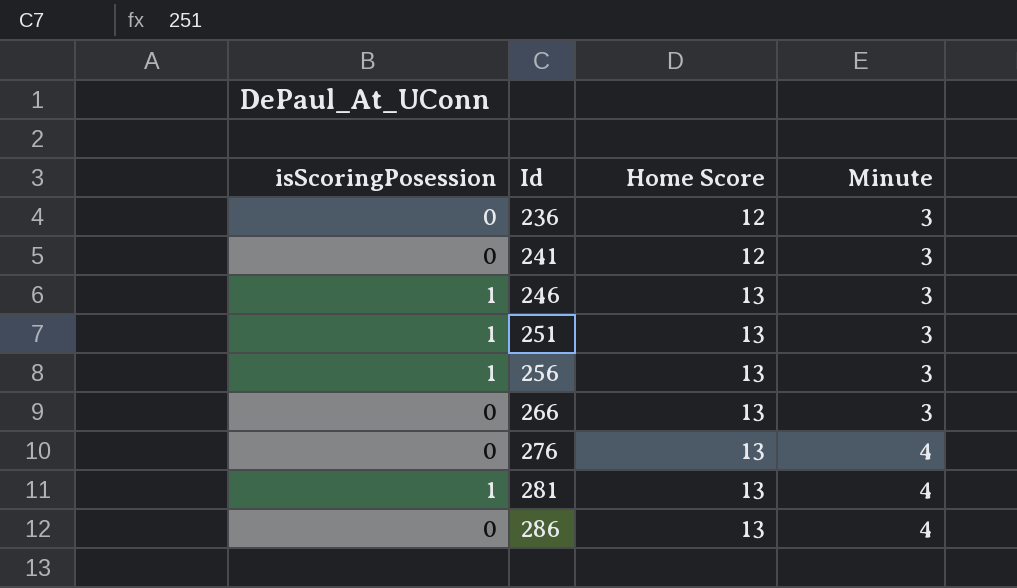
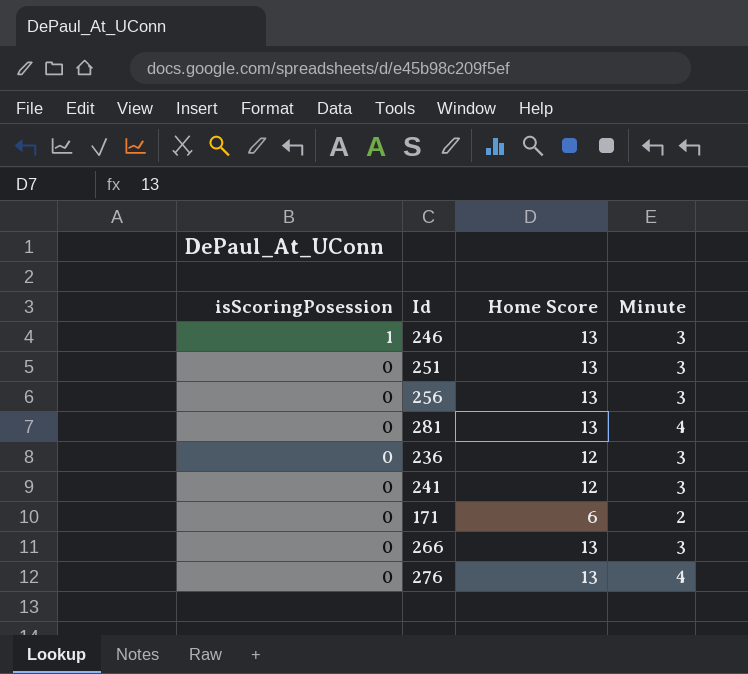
row order: Id ascending -> isScoringPosession descending
row 286: 0 | 13 | 4 -> none
251 | isScoringPosession: 1 -> 0
256 | isScoringPosession: 1 -> 0
281 | isScoringPosession: 1 -> 0
row 171: none -> 0 | 6 | 2

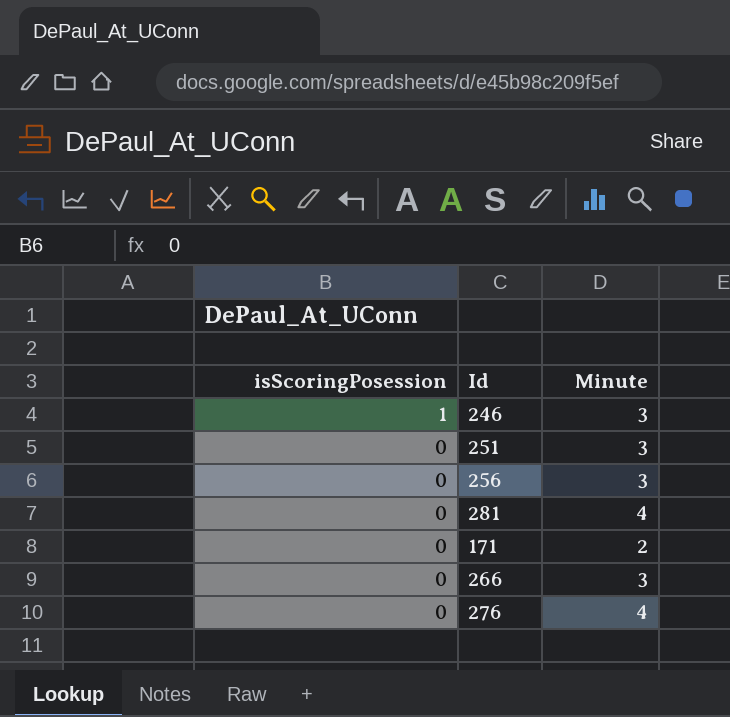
column Home Score | position: 3 -> none
row 236: 0 | 12 | 3 -> none
row 241: 0 | 12 | 3 -> none

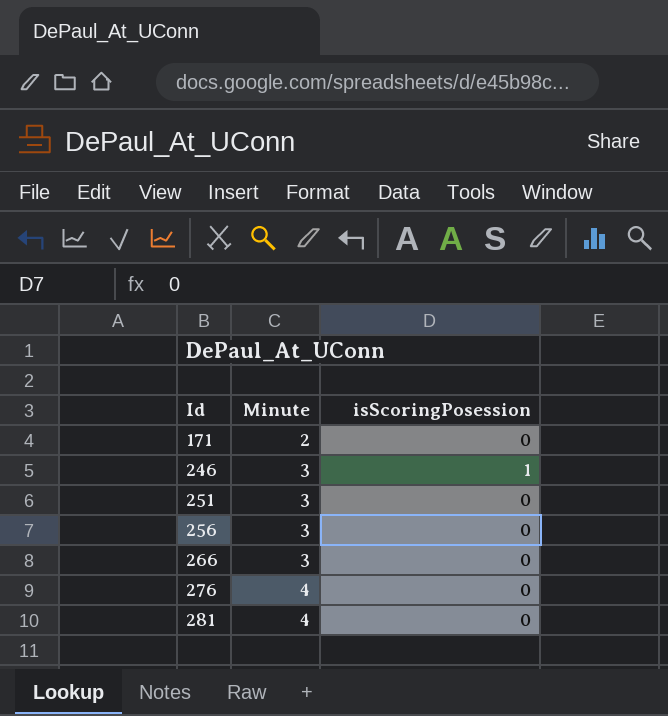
row order: isScoringPosession descending -> Id ascending
column isScoringPosession | position: 1 -> 3

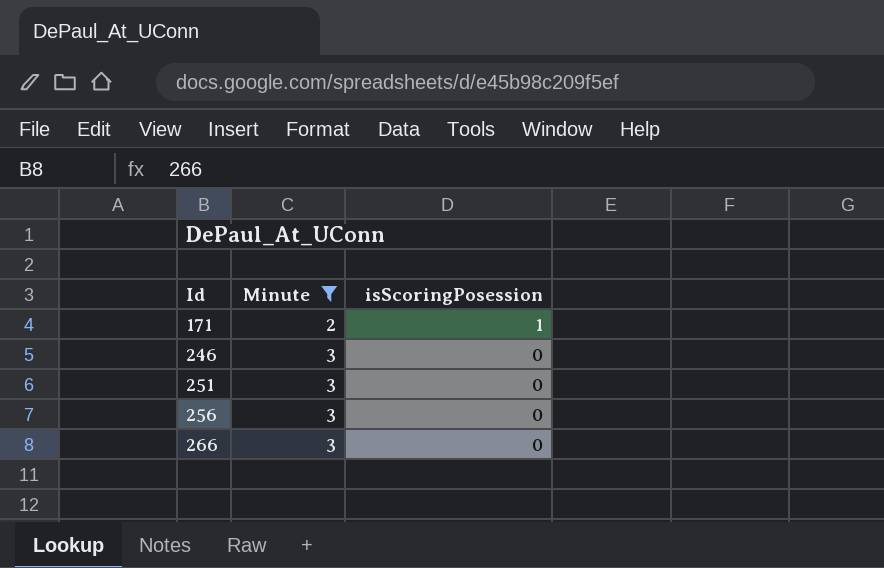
filter: none -> Minute != 4
171 | isScoringPosession: 0 -> 1
246 | isScoringPosession: 1 -> 0

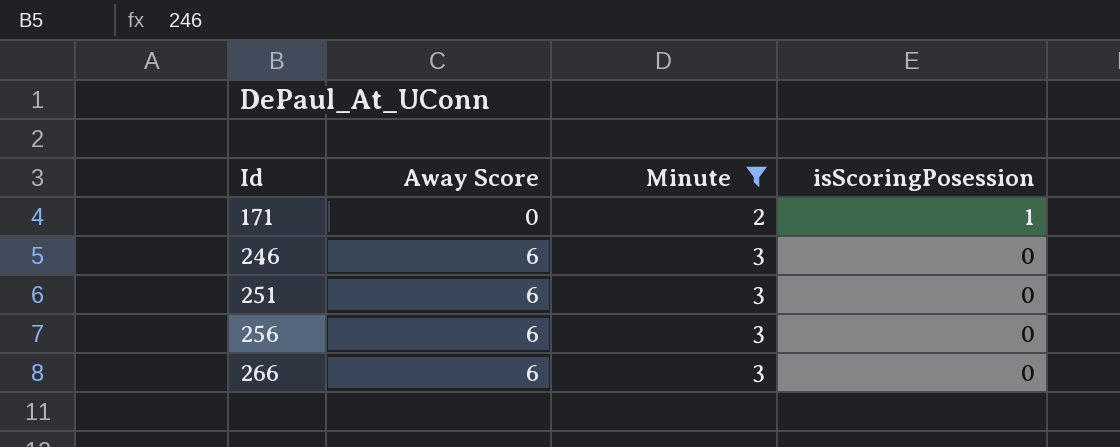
column Away Score | position: none -> 2

